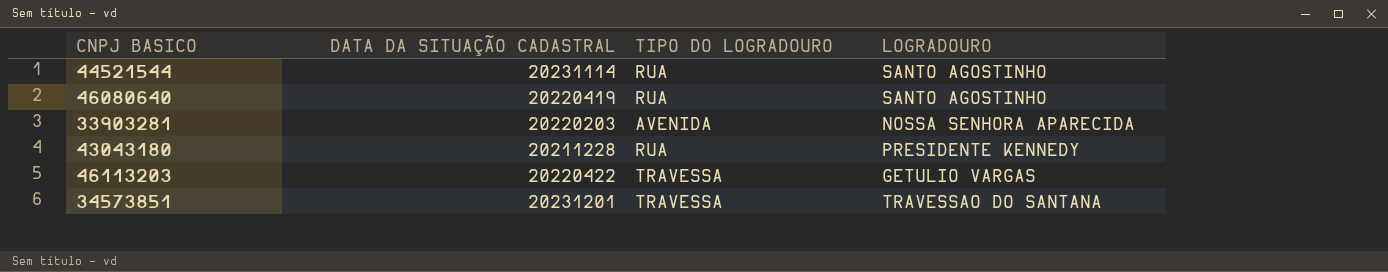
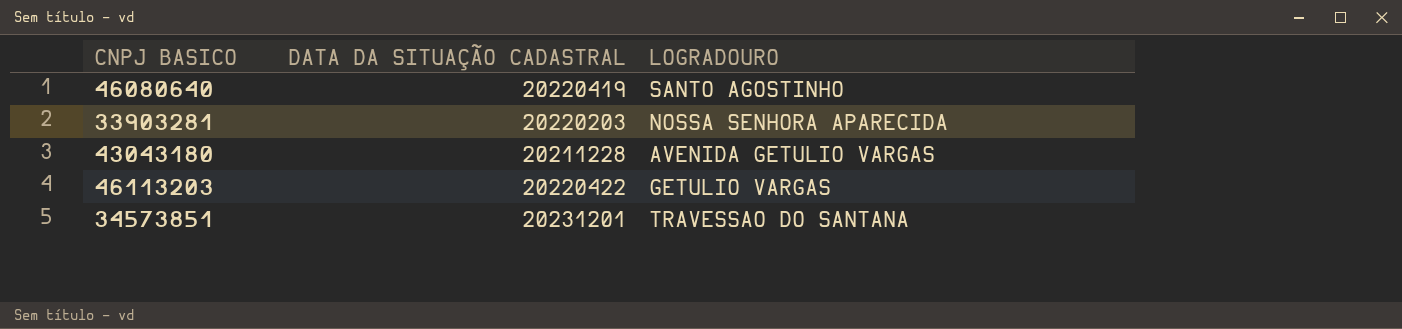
column TIPO DO LOGRADOURO | position: 3 -> none
row 44521544: 20231114 | RUA | SANTO AGOSTINHO -> none
43043180 | LOGRADOURO: PRESIDENTE KENNEDY -> AVENIDA GETULIO VARGAS

